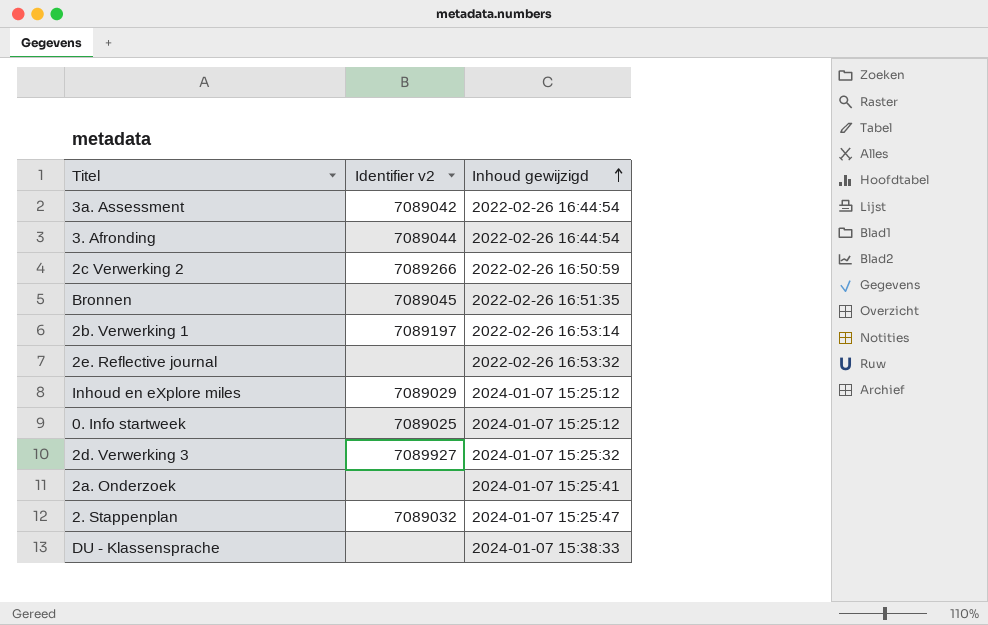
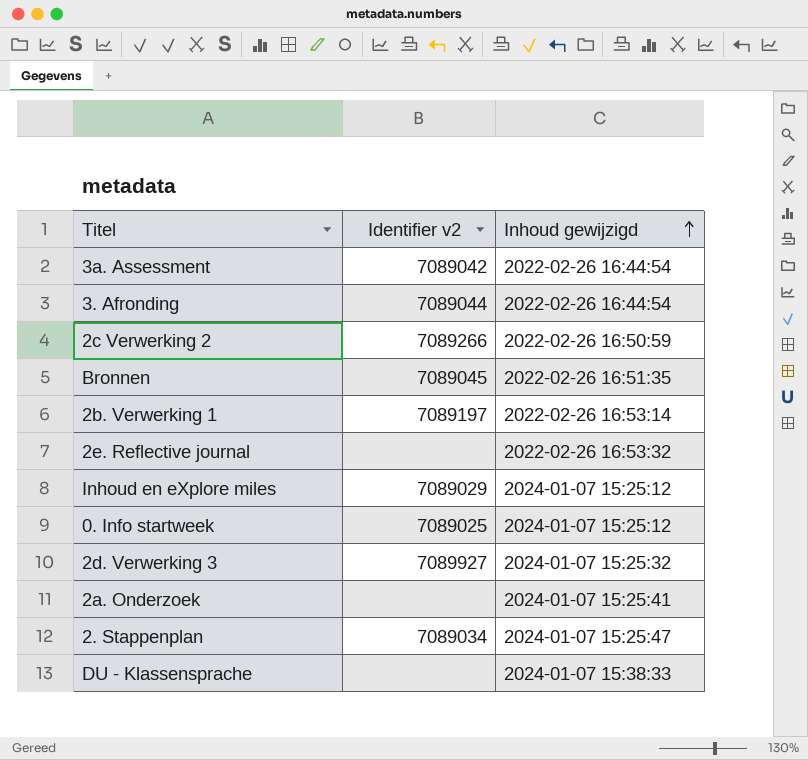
2. Stappenplan | Identifier v2: 7089032 -> 7089034

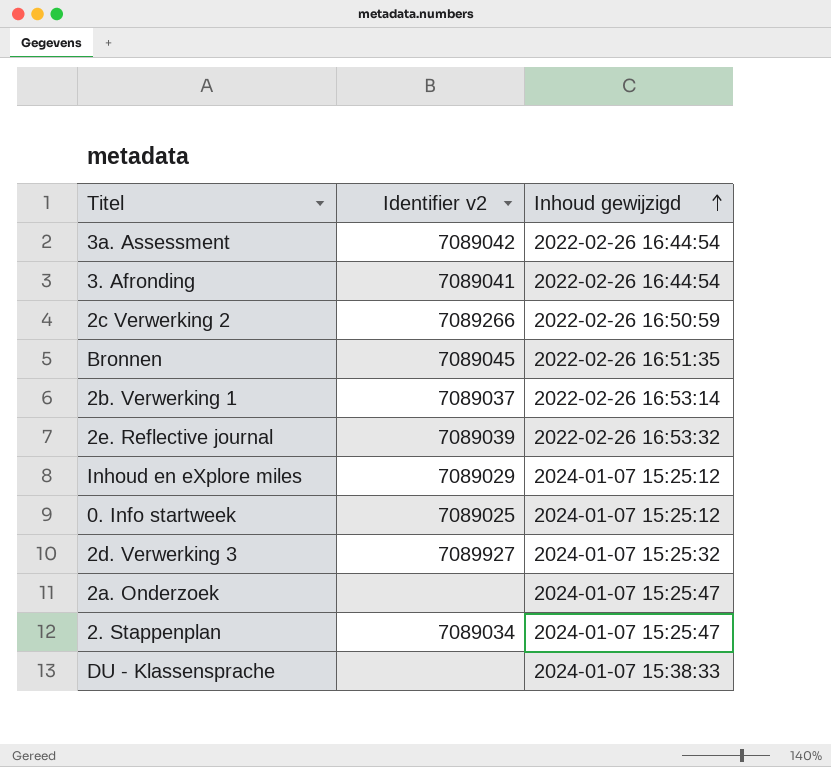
3. Afronding | Identifier v2: 7089044 -> 7089041
2b. Verwerking 1 | Identifier v2: 7089197 -> 7089037
2e. Reflective journal | Identifier v2: none -> 7089039
2a. Onderzoek | Inhoud gewijzigd: 2024-01-07 15:25:41 -> 2024-01-07 15:25:47

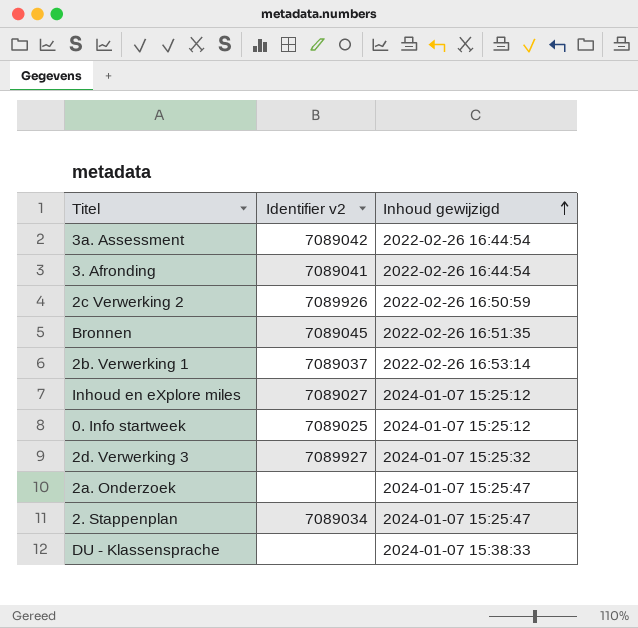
row 2e. Reflective journal: 7089039 | 2022-02-26 16:53:32 -> none
2c Verwerking 2 | Identifier v2: 7089266 -> 7089926
Inhoud en eXplore miles | Identifier v2: 7089029 -> 7089027

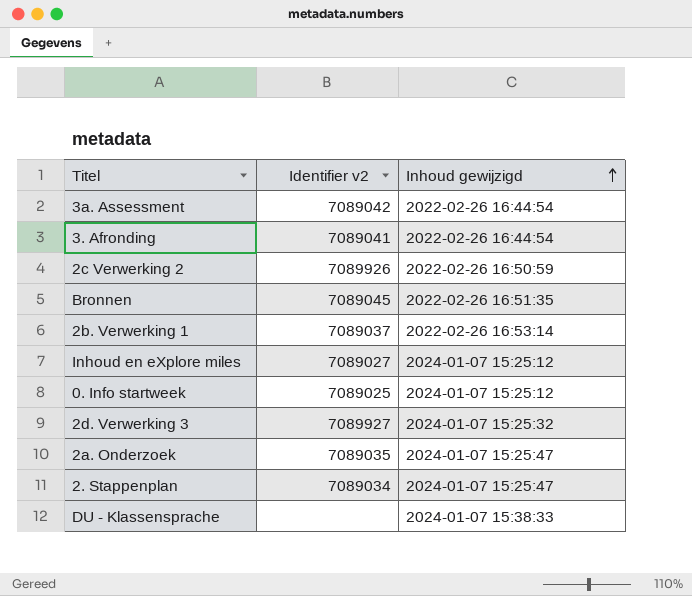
2a. Onderzoek | Identifier v2: none -> 7089035

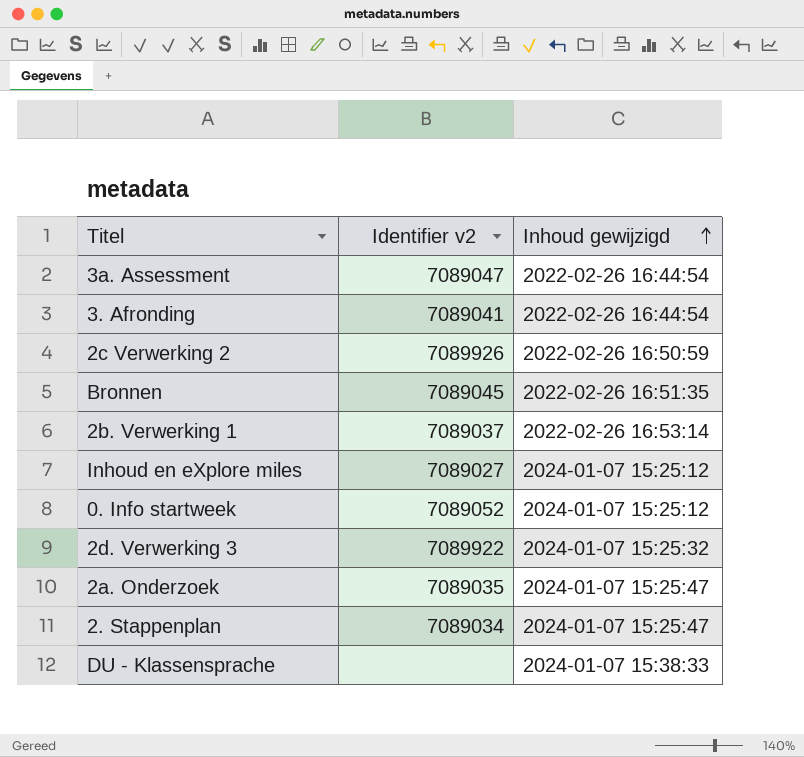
3a. Assessment | Identifier v2: 7089042 -> 7089047
0. Info startweek | Identifier v2: 7089025 -> 7089052
2d. Verwerking 3 | Identifier v2: 7089927 -> 7089922

